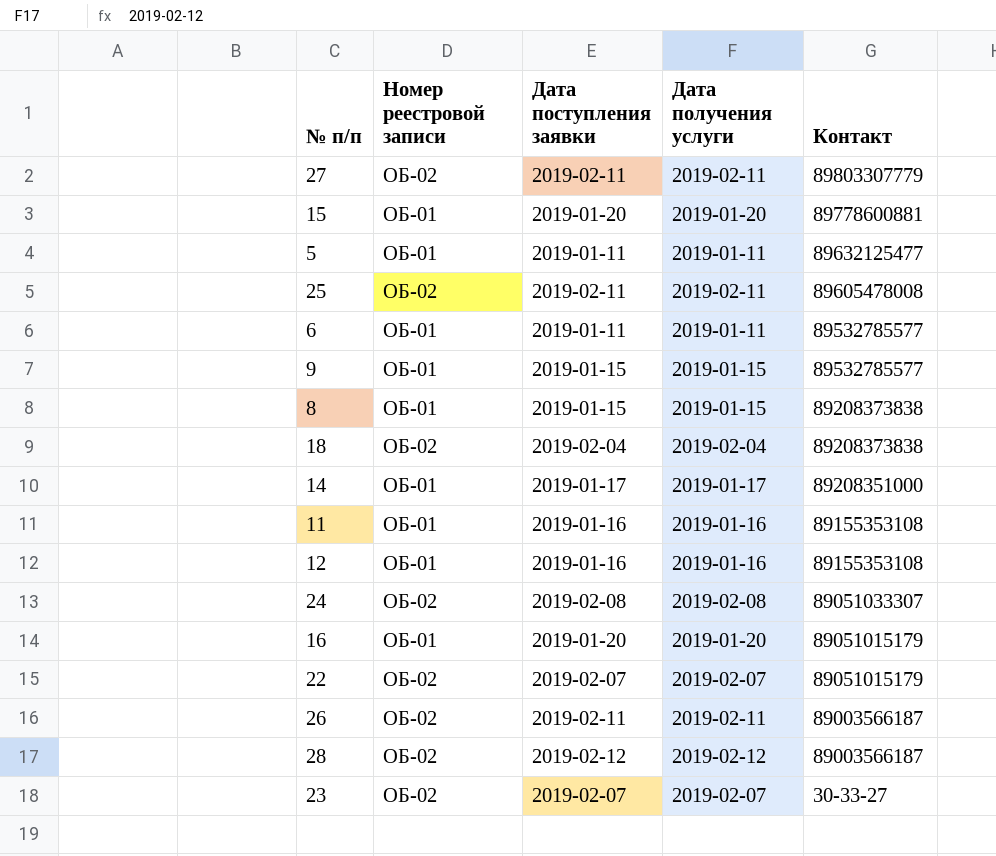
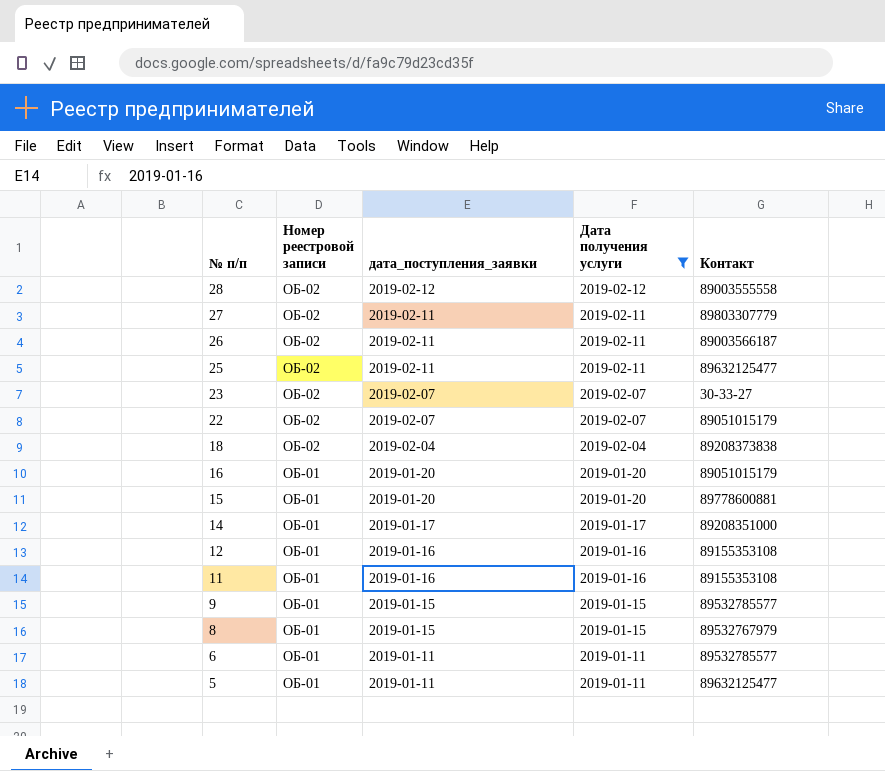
filter: none -> Дата получения услуги != 2019-02-08
row order: Контакт descending -> № п/п descending
column name: Дата поступления заявки -> дата_поступления_заявки
28 | Контакт: 89003566187 -> 89003555558
25 | Контакт: 89605478008 -> 89632125477
8 | Контакт: 89208373838 -> 89532767979

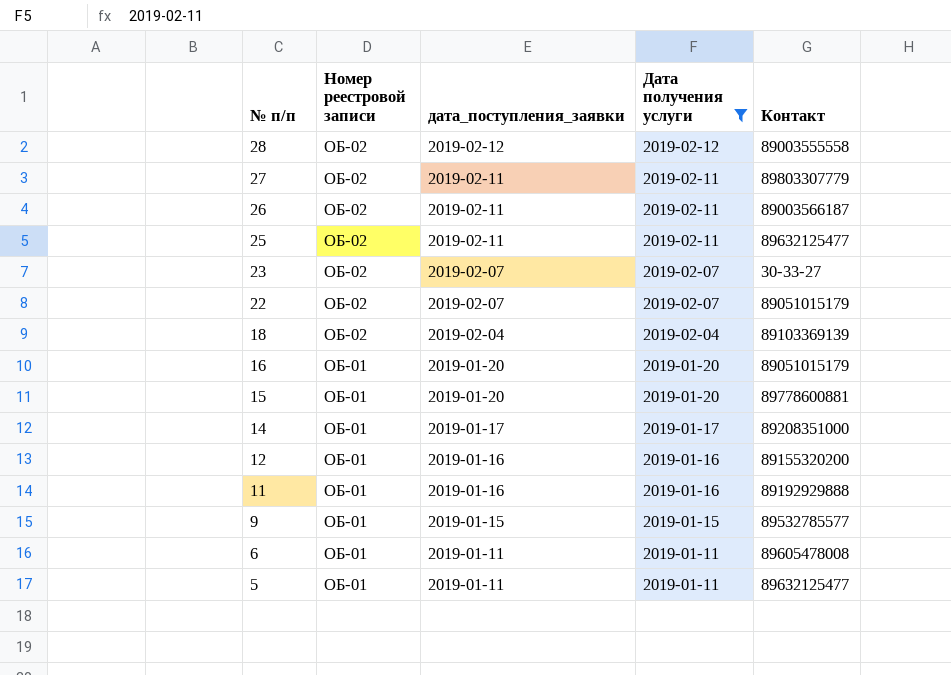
row 8: ОБ-01 | 2019-01-15 | 2019-01-15 | 89532767979 -> none
18 | Контакт: 89208373838 -> 89103369139
12 | Контакт: 89155353108 -> 89155320200
11 | Контакт: 89155353108 -> 89192929888
6 | Контакт: 89532785577 -> 89605478008

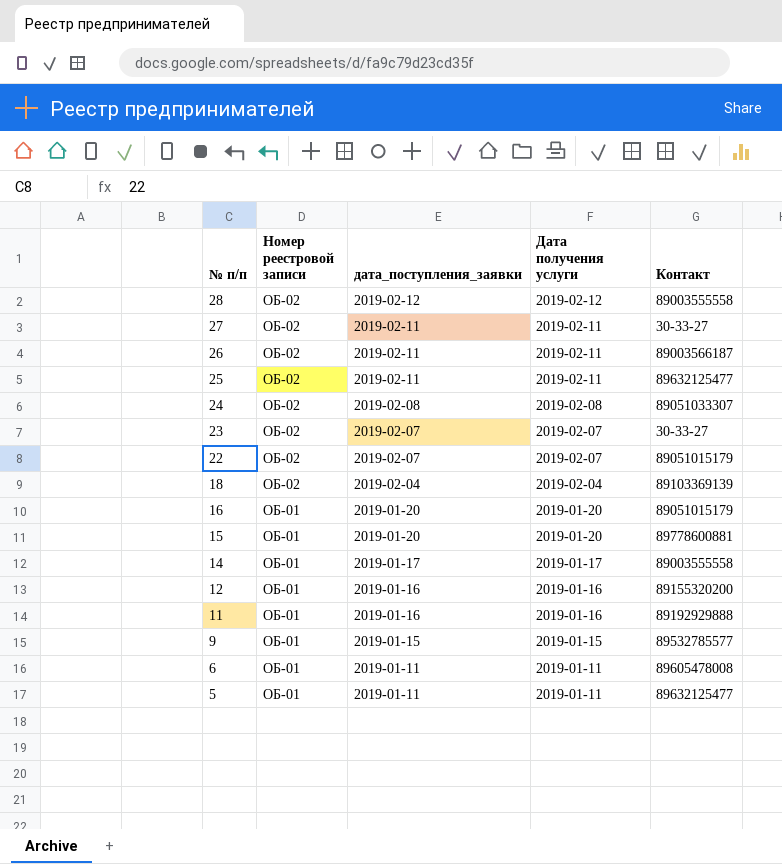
filter: Дата получения услуги != 2019-02-08 -> none
27 | Контакт: 89803307779 -> 30-33-27
14 | Контакт: 89208351000 -> 89003555558

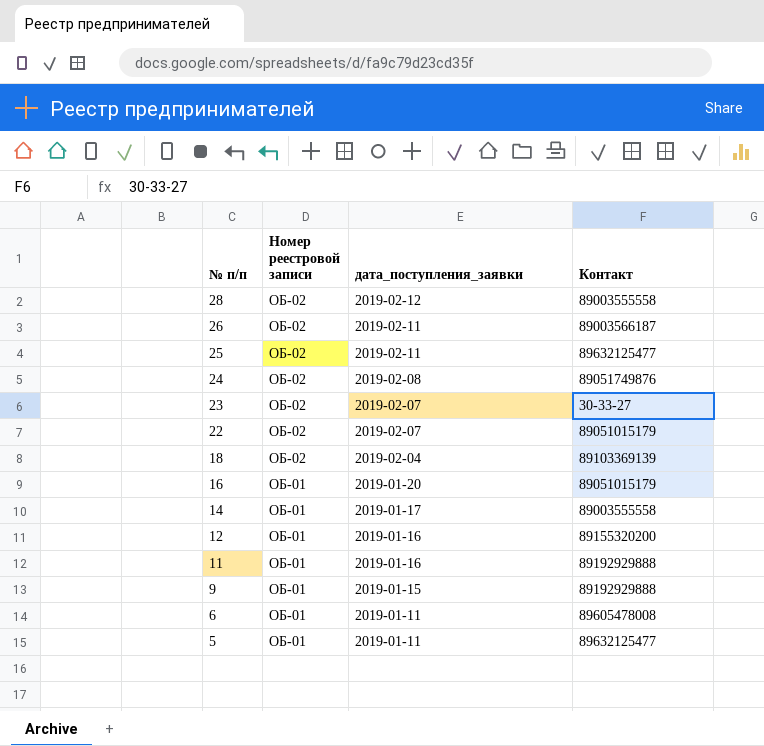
column Дата получения услуги | position: 4 -> none
row 27: ОБ-02 | 2019-02-11 | 2019-02-11 | 30-33-27 -> none
row 15: ОБ-01 | 2019-01-20 | 2019-01-20 | 89778600881 -> none
24 | Контакт: 89051033307 -> 89051749876
9 | Контакт: 89532785577 -> 89192929888

